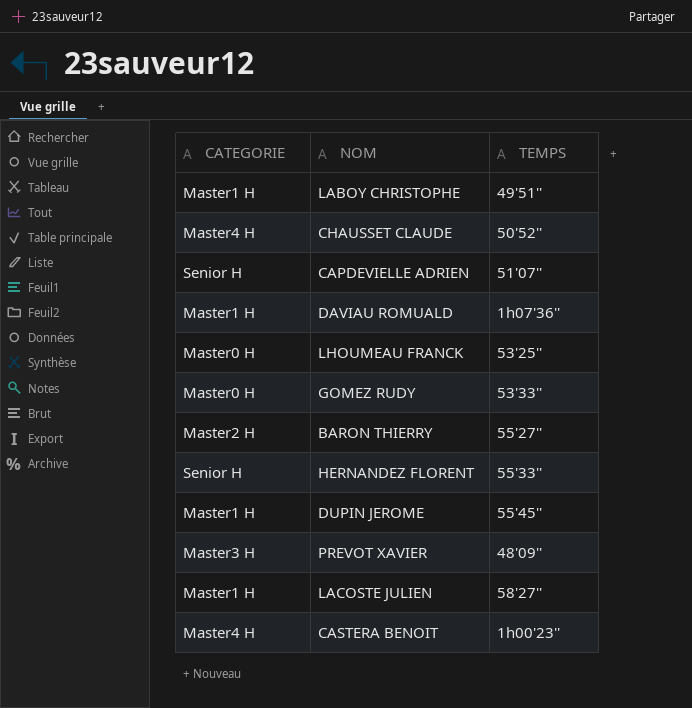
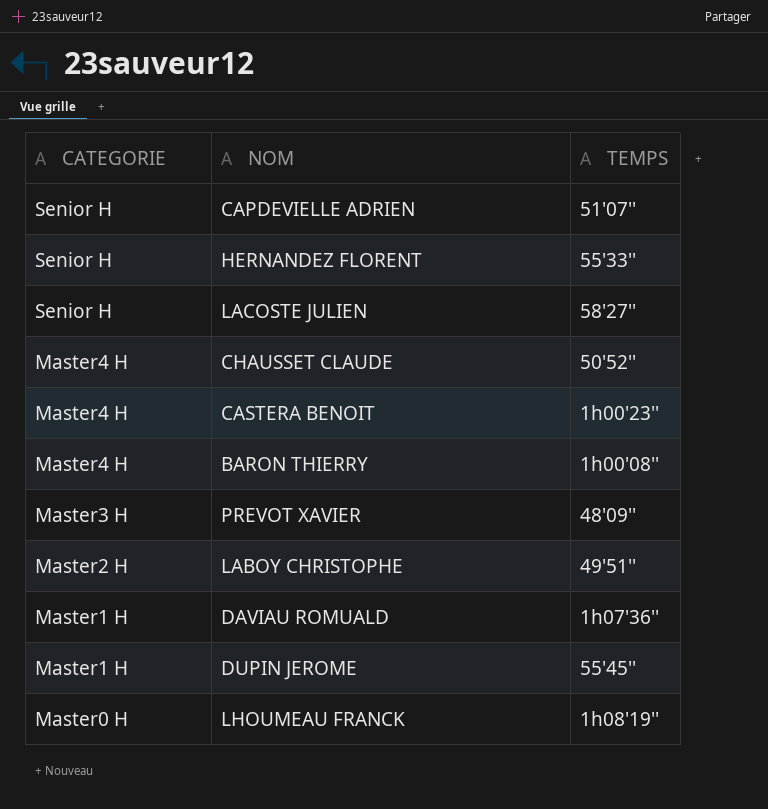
row order: none -> CATEGORIE descending
row GOMEZ RUDY: Master0 H | 53'33'' -> none
LACOSTE JULIEN | CATEGORIE: Master1 H -> Senior H
BARON THIERRY | CATEGORIE: Master2 H -> Master4 H
BARON THIERRY | TEMPS: 55'27'' -> 1h00'08''
LABOY CHRISTOPHE | CATEGORIE: Master1 H -> Master2 H
LHOUMEAU FRANCK | TEMPS: 53'25'' -> 1h08'19''

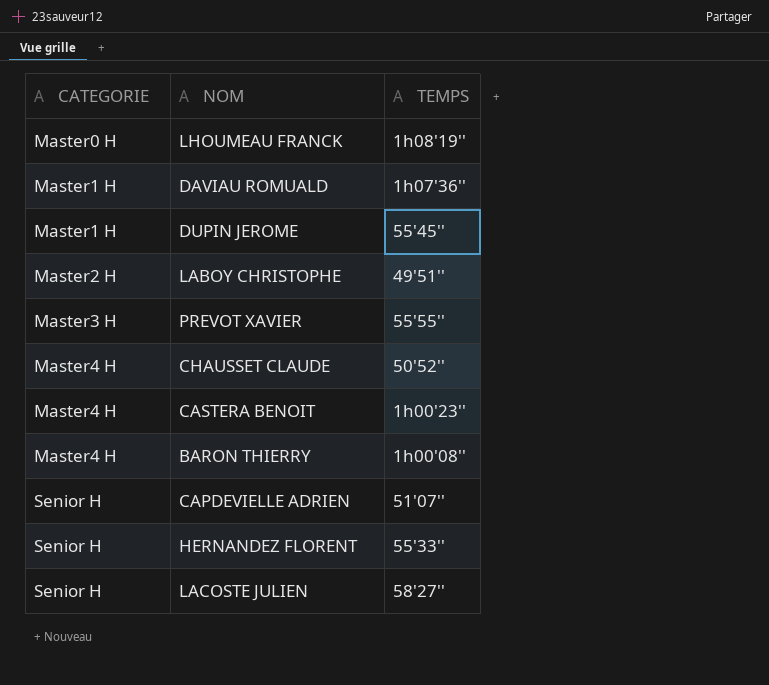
row order: CATEGORIE descending -> CATEGORIE ascending
PREVOT XAVIER | TEMPS: 48'09'' -> 55'55''

